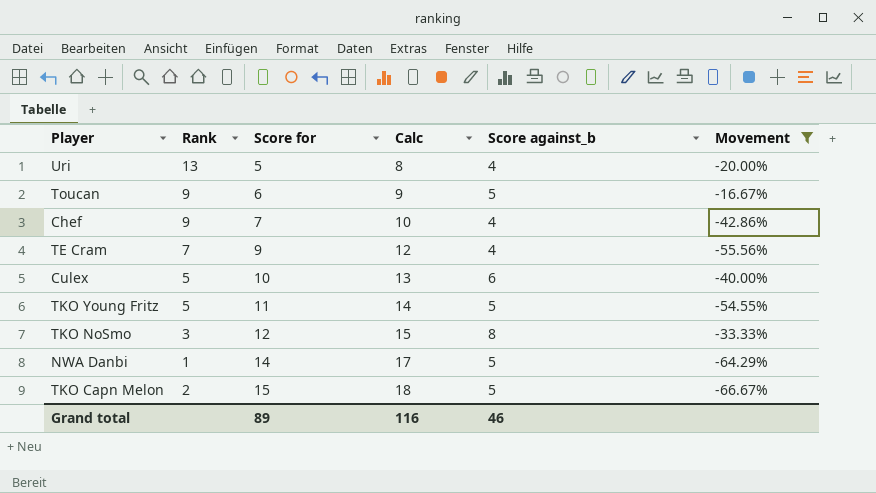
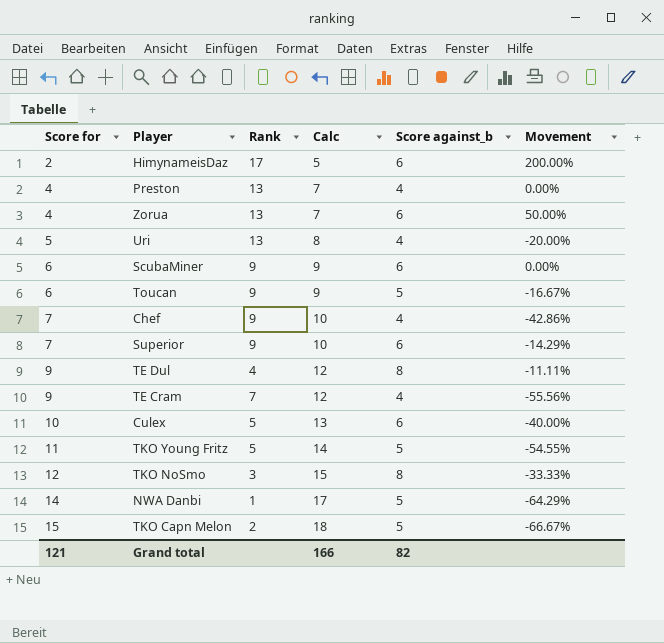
filter: Movement <= -16.67% -> none
column Score for | position: 3 -> 1
Grand total | Score for: 89 -> 121
Grand total | Calc: 116 -> 166
Grand total | Score against_b: 46 -> 82

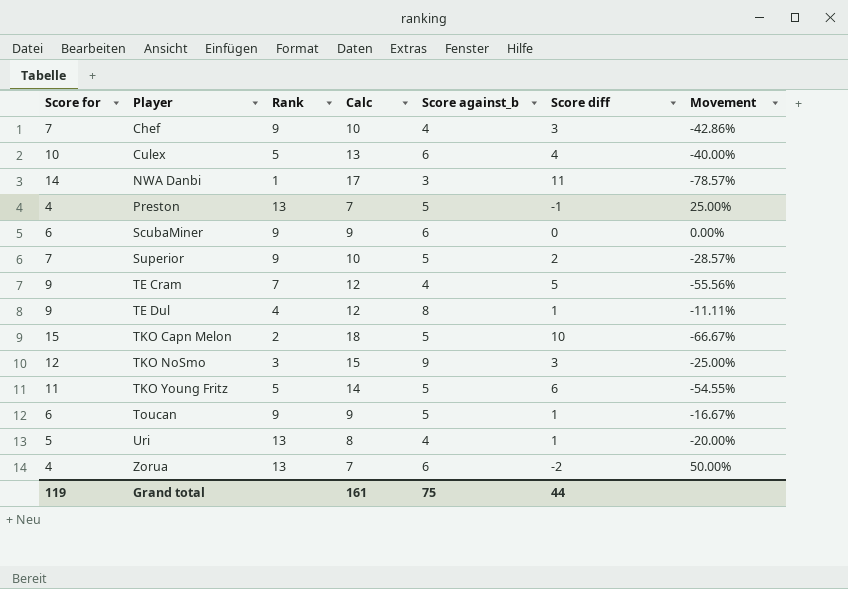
row order: Score for ascending -> Player ascending
column Score diff | formula: none -> [Score for] - [Score against_b]
row HimynameisDaz: 2 | 17 | 5 | 6 | 200.00% -> none
NWA Danbi | Score against_b: 5 -> 3
NWA Danbi | Movement: -64.29% -> -78.57%
Preston | Score against_b: 4 -> 5
Preston | Movement: 0.00% -> 25.00%
Superior | Score against_b: 6 -> 5
Superior | Movement: -14.29% -> -28.57%
TKO NoSmo | Score against_b: 8 -> 9
TKO NoSmo | Movement: -33.33% -> -25.00%
Grand total | Score for: 121 -> 119
Grand total | Calc: 166 -> 161
Grand total | Score against_b: 82 -> 75

